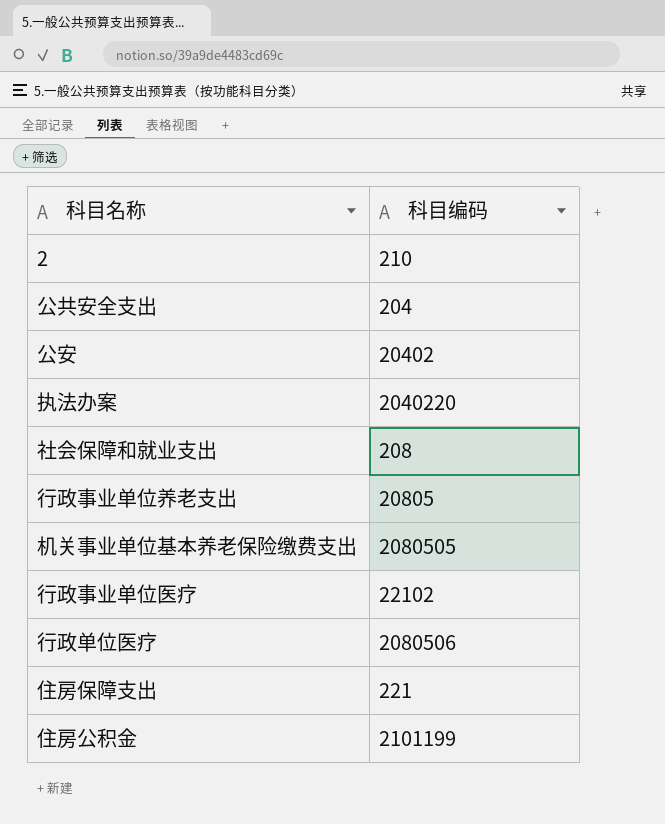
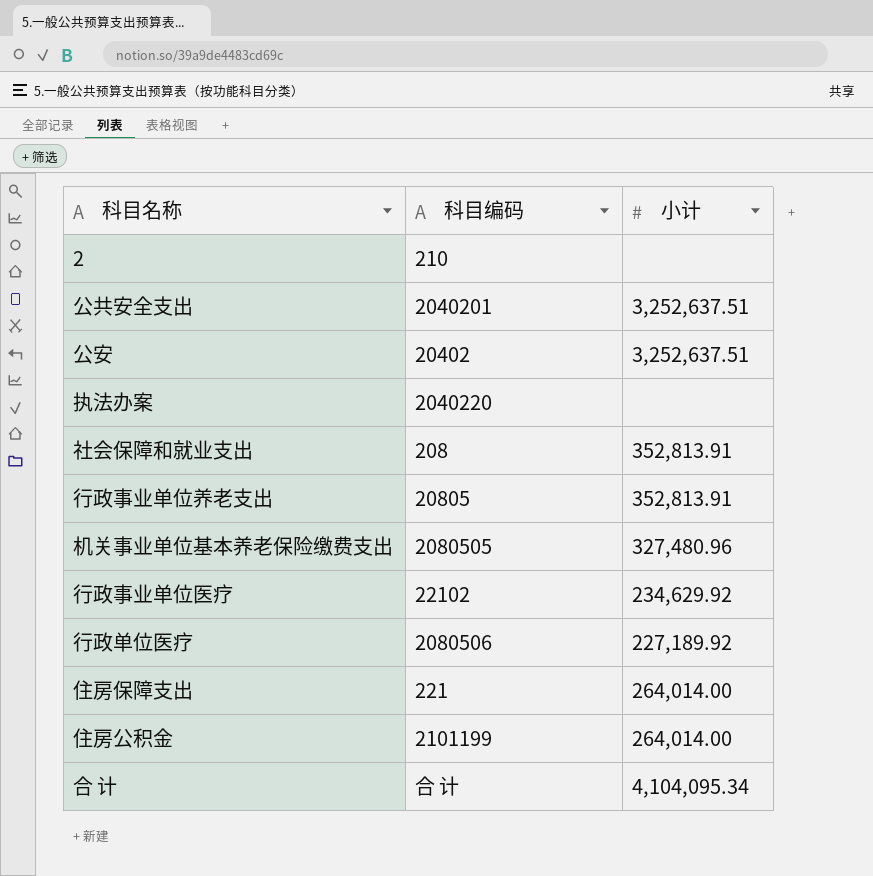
column 小计 | position: none -> 3
公共安全支出 | 科目编码: 204 -> 2040201
row 合 计: none -> 合 计 | 4,104,095.34

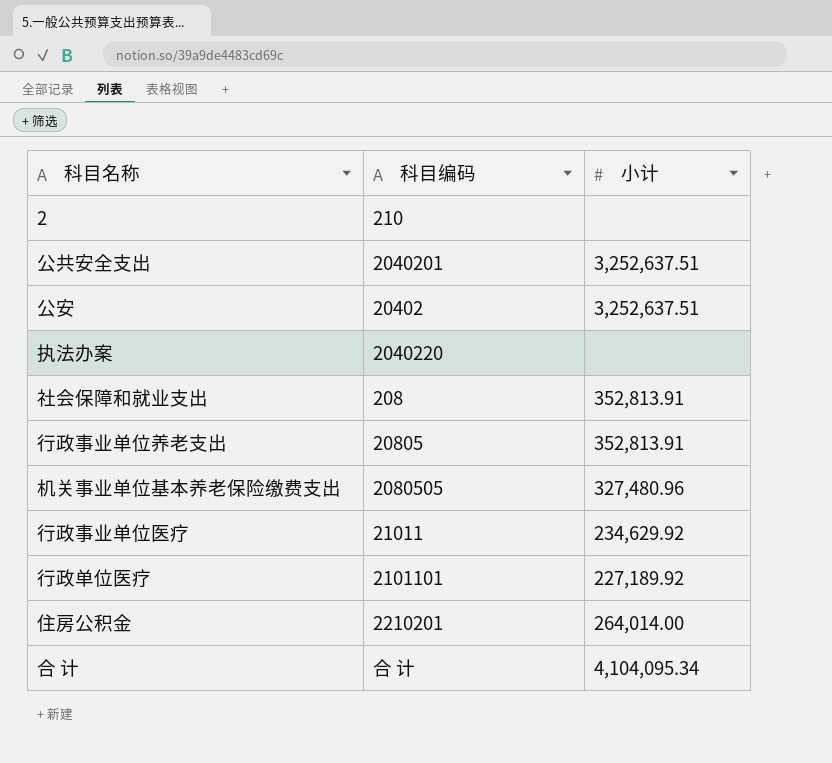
row 住房保障支出: 221 | 264,014.00 -> none
行政事业单位医疗 | 科目编码: 22102 -> 21011
行政单位医疗 | 科目编码: 2080506 -> 2101101
住房公积金 | 科目编码: 2101199 -> 2210201

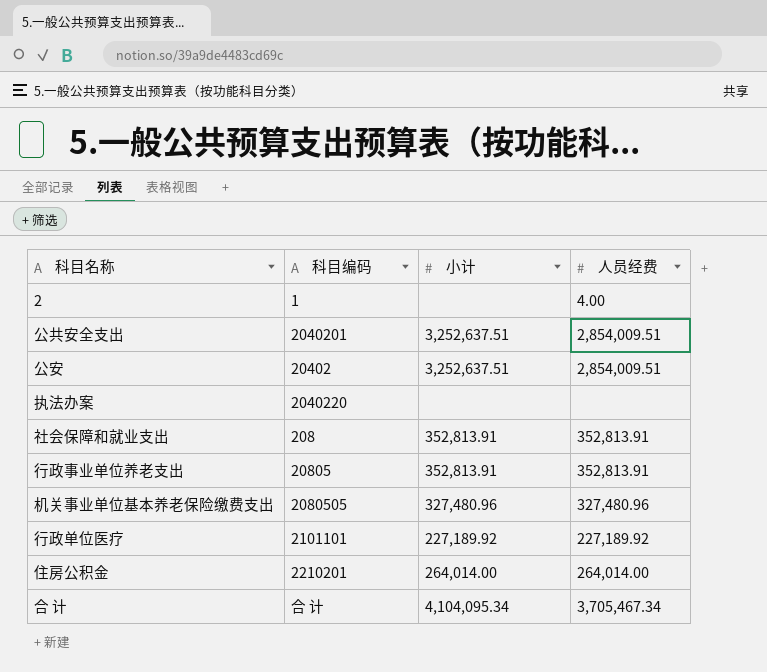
column 人员经费 | position: none -> 4
row 行政事业单位医疗: 21011 | 234,629.92 -> none
2 | 科目编码: 210 -> 1

